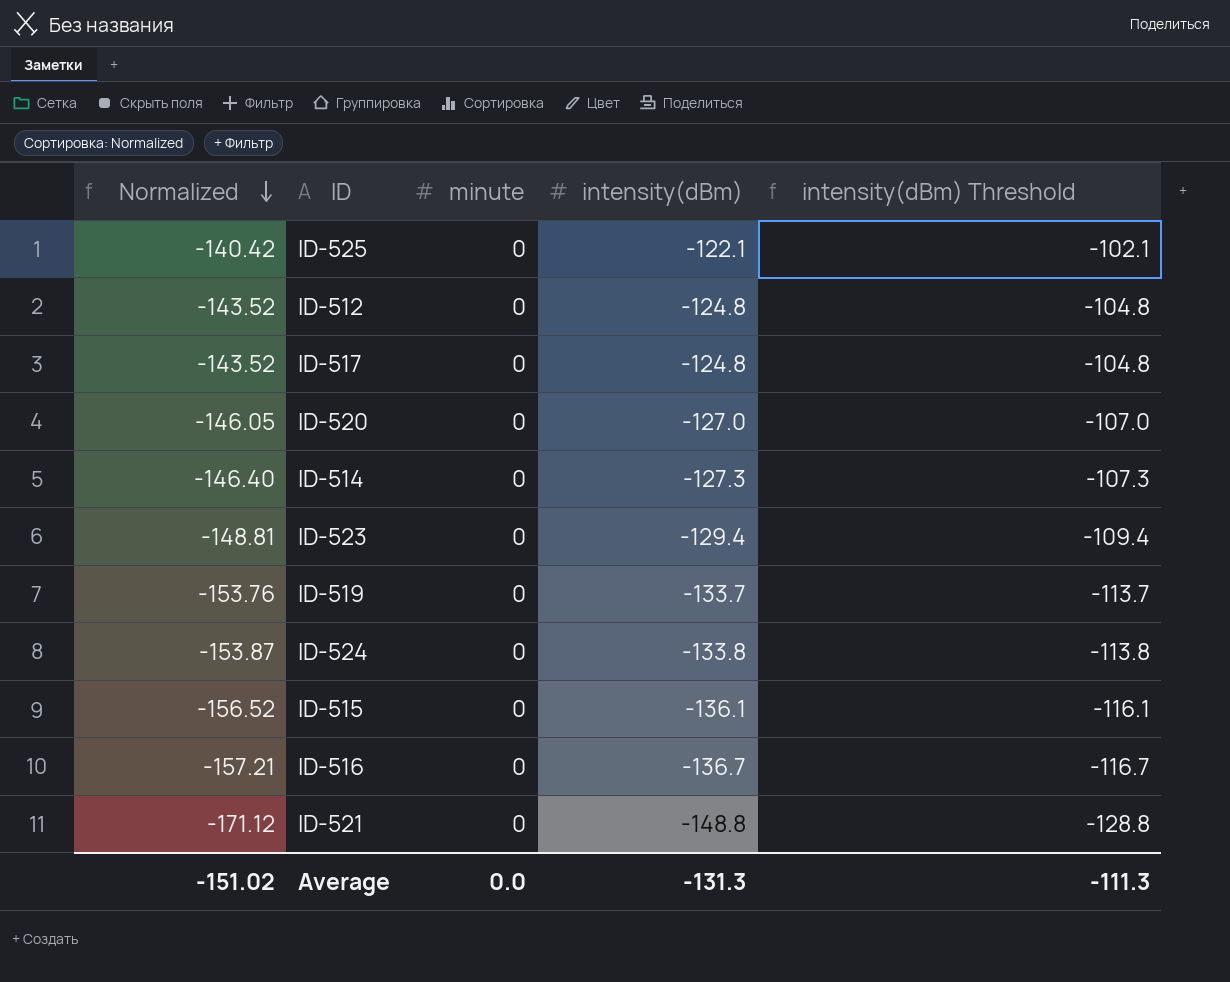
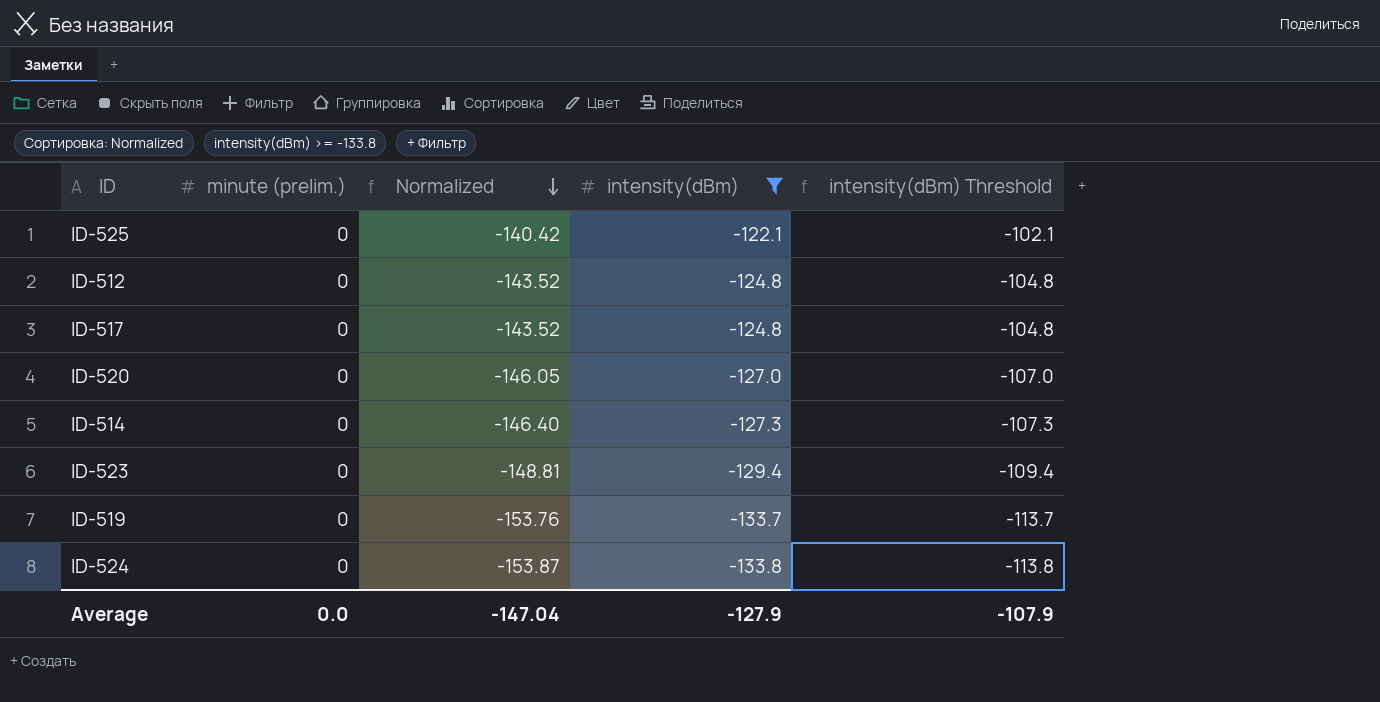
filter: none -> intensity(dBm) >= -133.8
column name: minute -> minute (prelim.)
column Normalized | position: 1 -> 3
Average | Normalized: -151.02 -> -147.04
Average | intensity(dBm): -131.3 -> -127.9
Average | intensity(dBm) Threshold: -111.3 -> -107.9

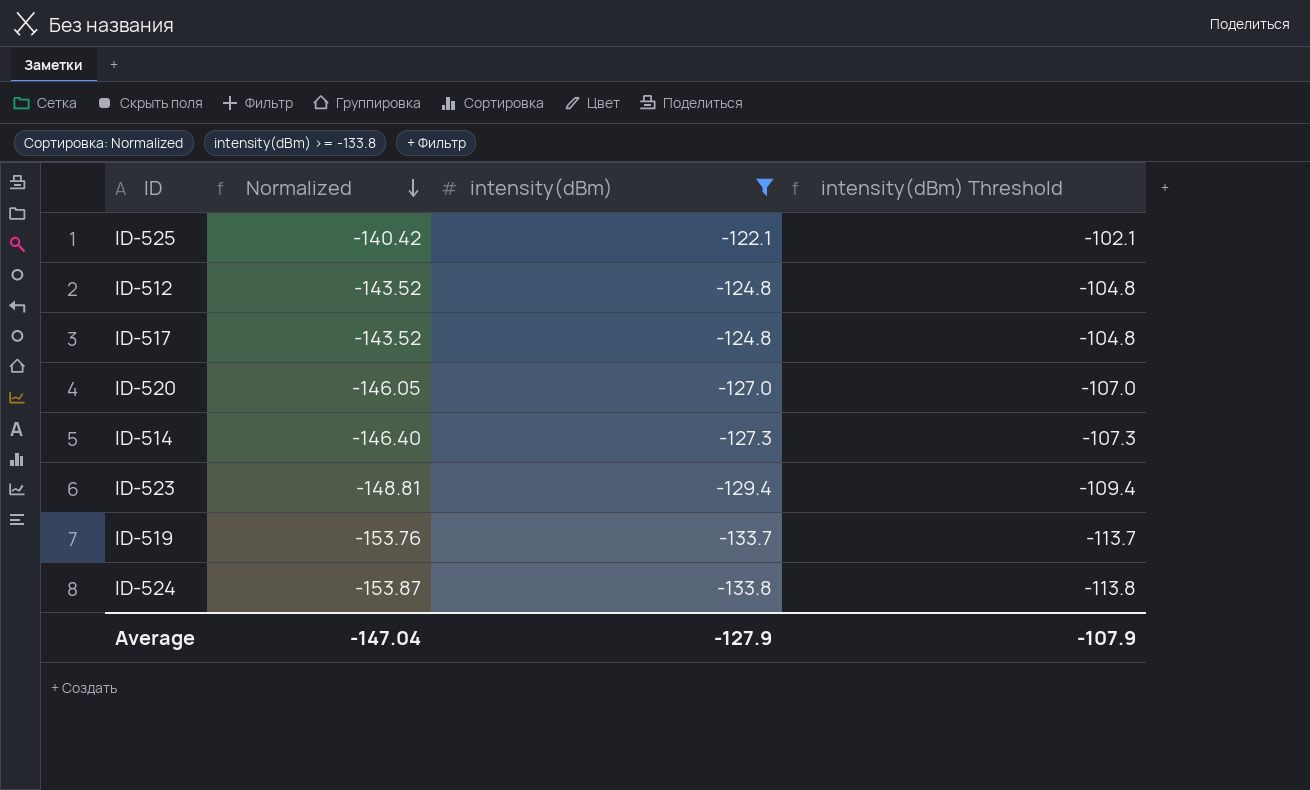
column minute (prelim.) | position: 2 -> none

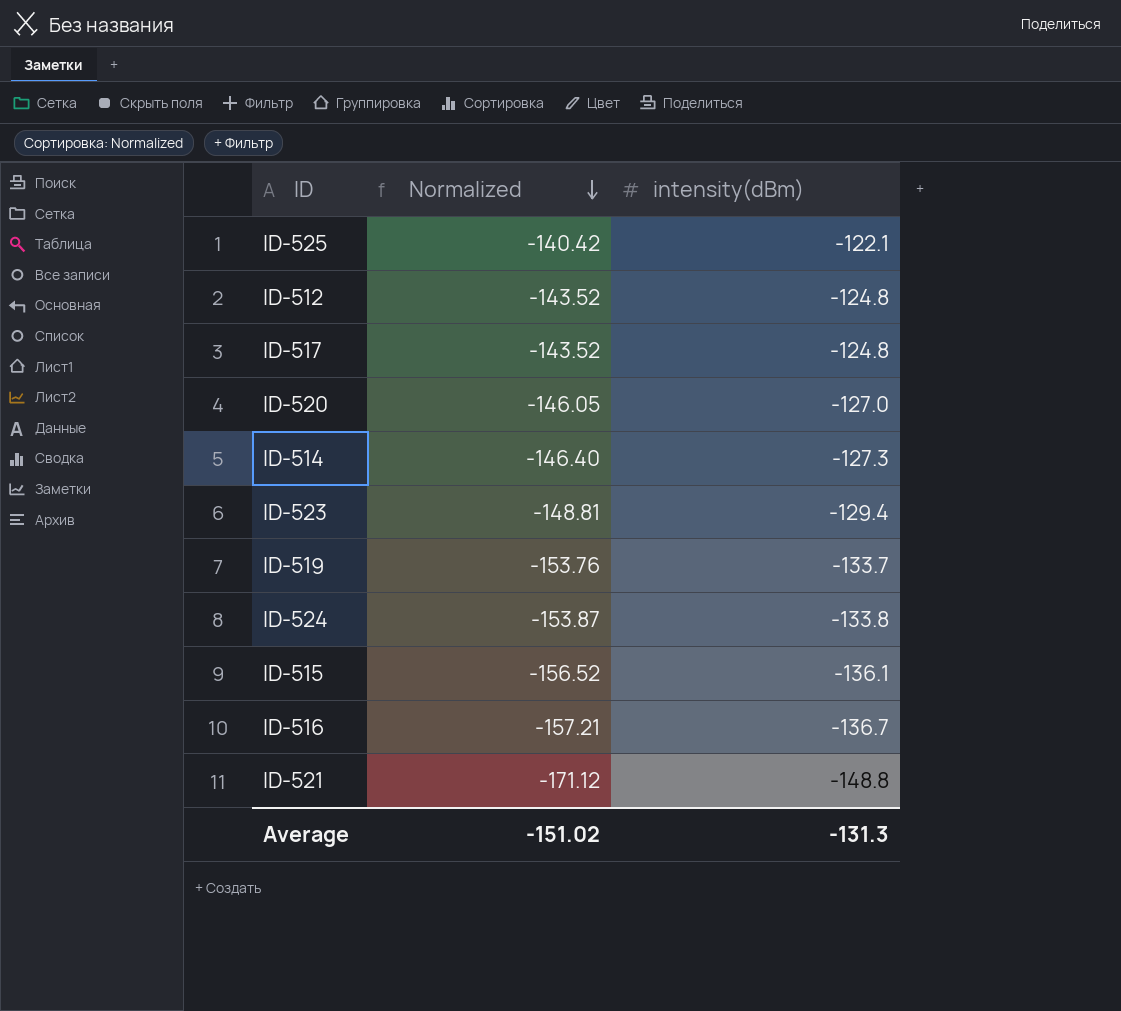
filter: intensity(dBm) >= -133.8 -> none
column intensity(dBm) Threshold | formula: [intensity(dBm)] + 20 -> none
Average | Normalized: -147.04 -> -151.02
Average | intensity(dBm): -127.9 -> -131.3

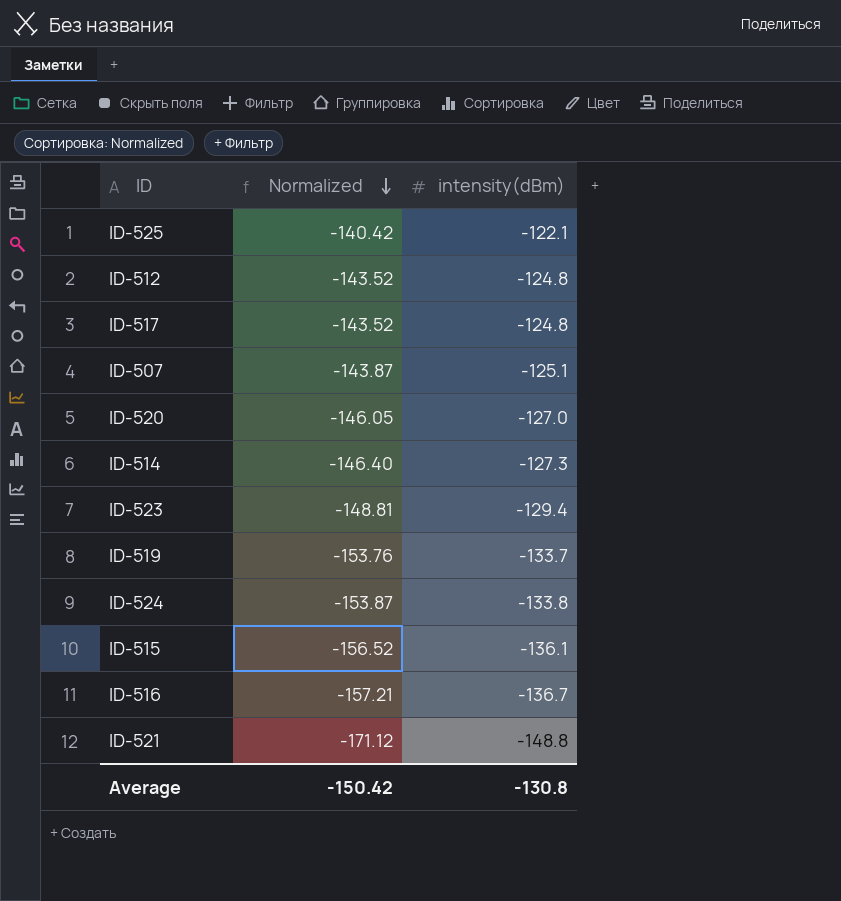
row ID-507: none -> -143.87 | -125.1
Average | Normalized: -151.02 -> -150.42
Average | intensity(dBm): -131.3 -> -130.8

